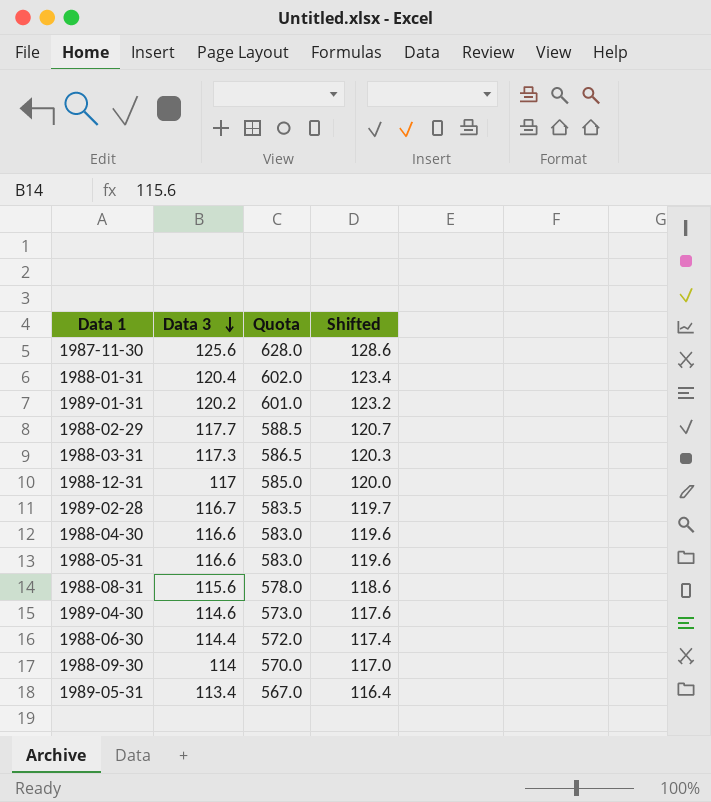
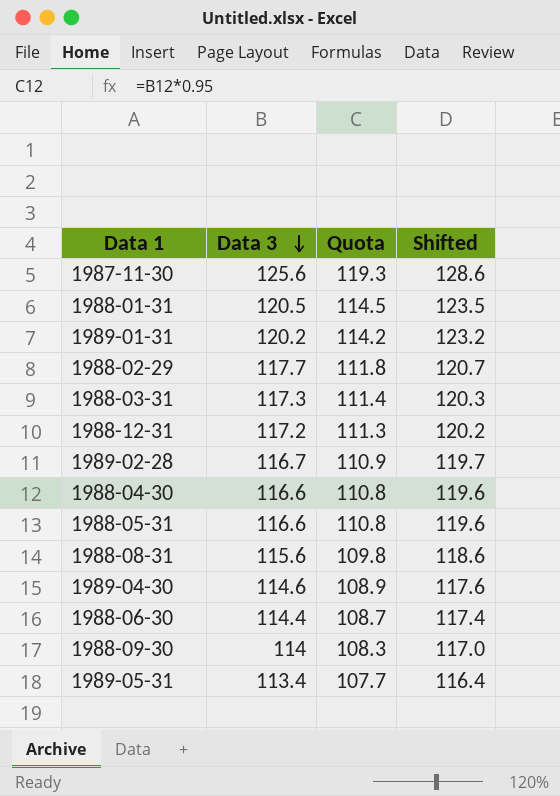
column Quota | formula: [Data 3] * 5 -> [Data 3] * 0.95
1988-01-31 | Data 3: 120.4 -> 120.5
1988-01-31 | Shifted: 123.4 -> 123.5
1988-12-31 | Data 3: 117 -> 117.2
1988-12-31 | Shifted: 120.0 -> 120.2

